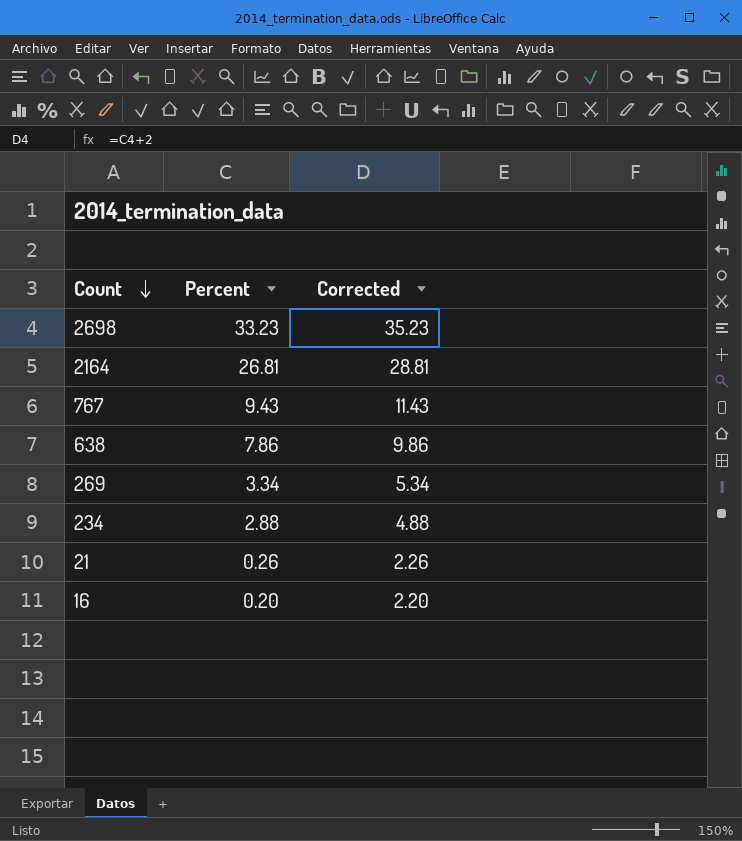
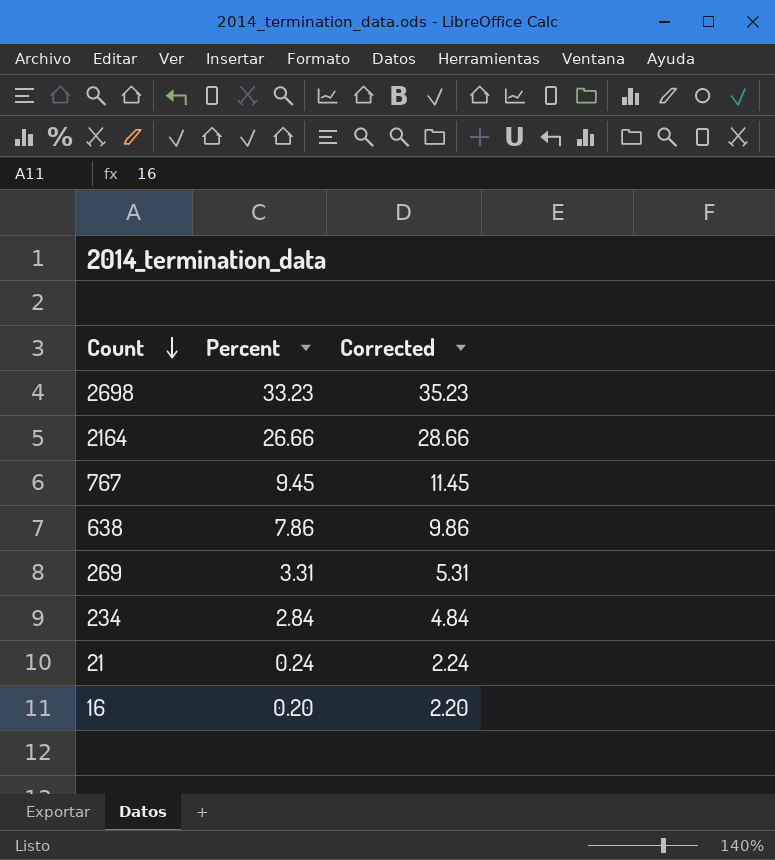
2164 | Percent: 26.81 -> 26.66
2164 | Corrected: 28.81 -> 28.66
767 | Percent: 9.43 -> 9.45
767 | Corrected: 11.43 -> 11.45
269 | Percent: 3.34 -> 3.31
269 | Corrected: 5.34 -> 5.31
234 | Percent: 2.88 -> 2.84
234 | Corrected: 4.88 -> 4.84
21 | Percent: 0.26 -> 0.24
21 | Corrected: 2.26 -> 2.24

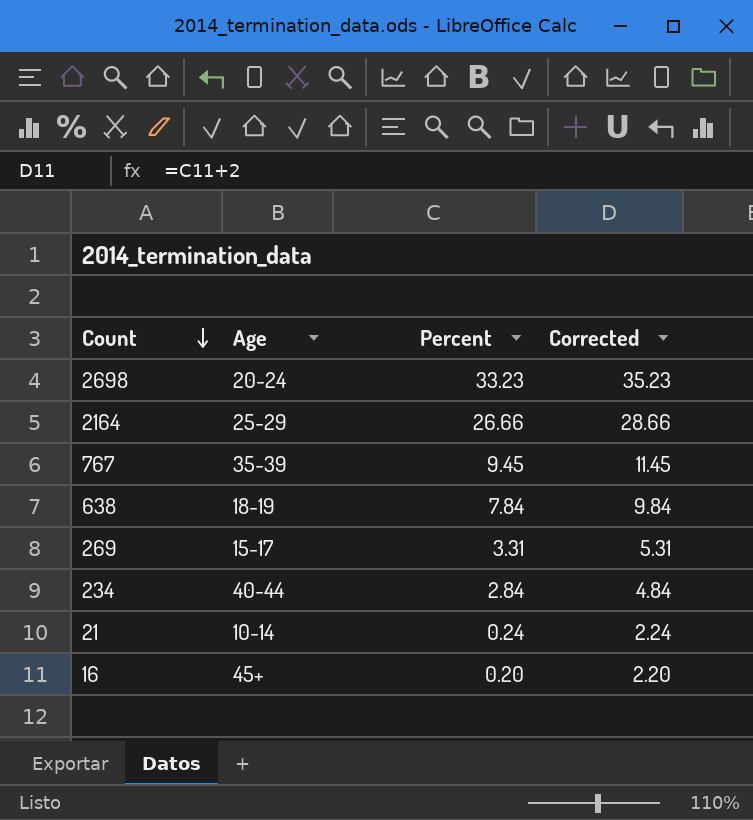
column Age | position: none -> 2
638 | Percent: 7.86 -> 7.84
638 | Corrected: 9.86 -> 9.84

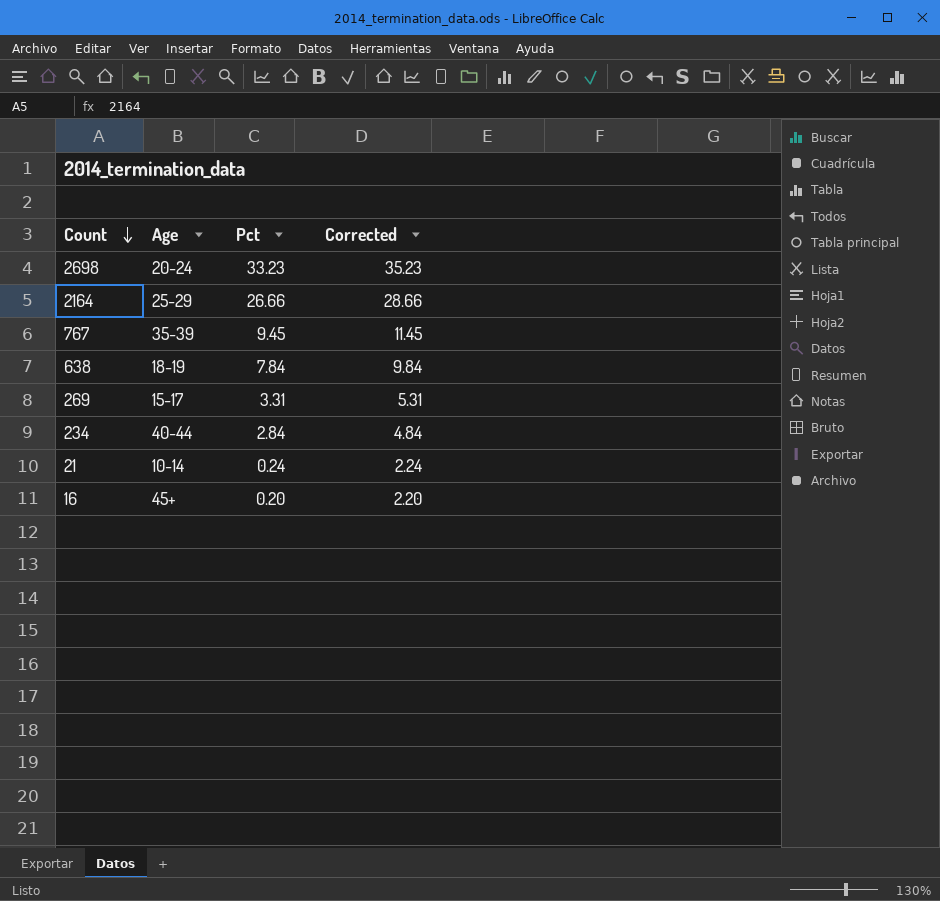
column name: Percent -> Pct

